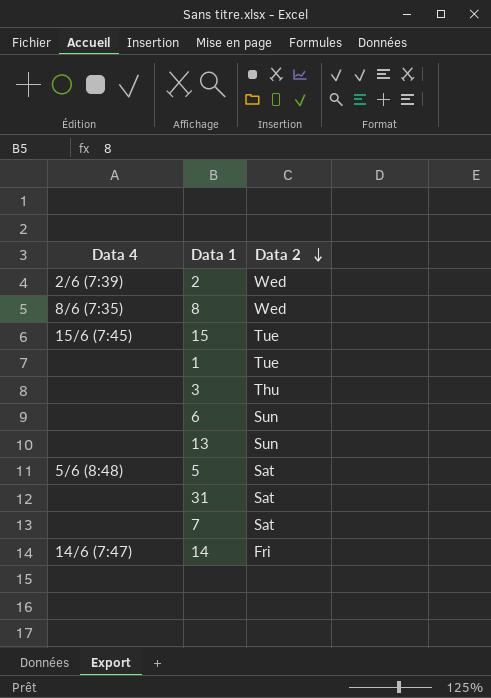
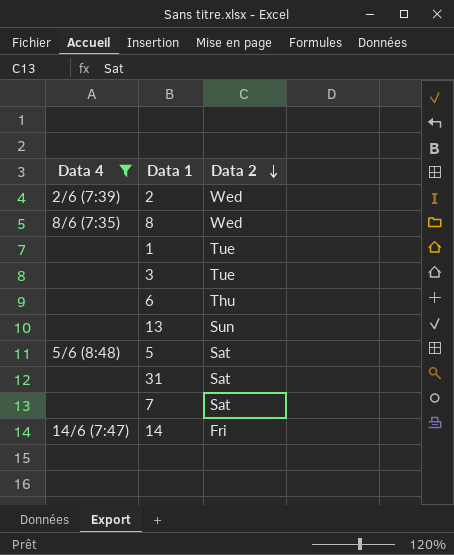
filter: none -> Data 4 != 15/6 (7:45)
3 | Data 2: Thu -> Tue
6 | Data 2: Sun -> Thu

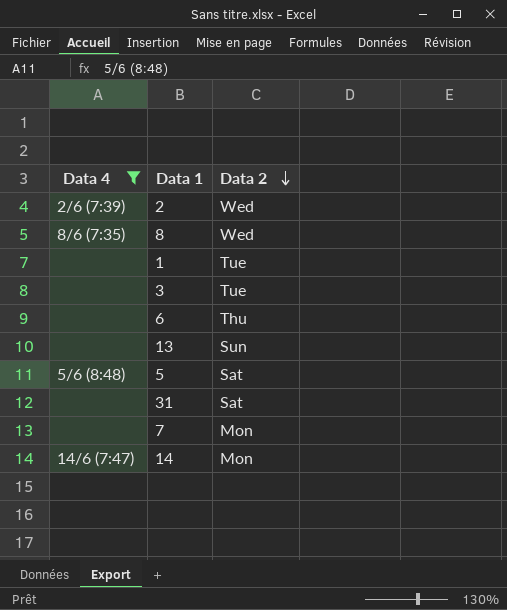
7 | Data 2: Sat -> Mon
14 | Data 2: Fri -> Mon

